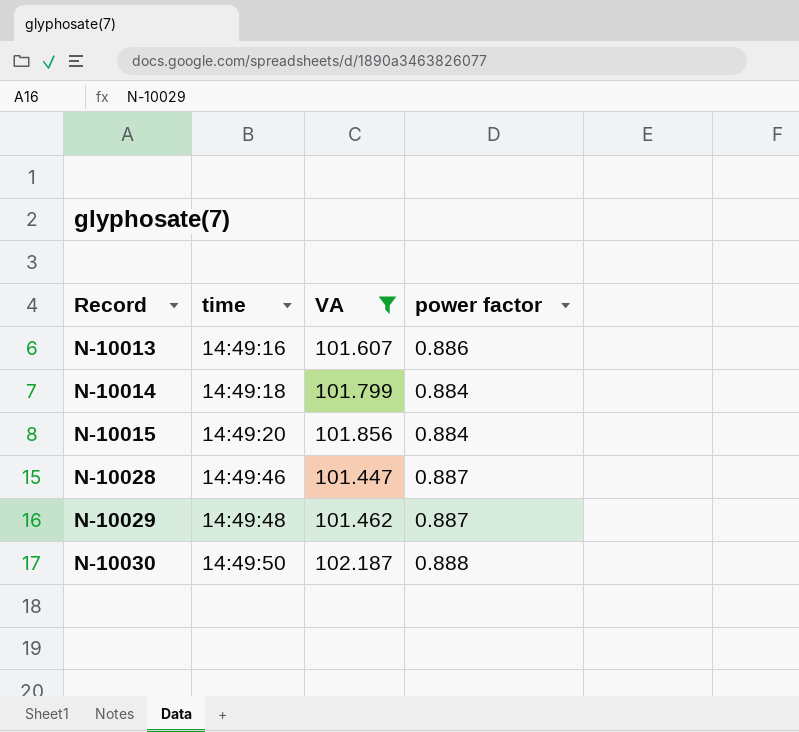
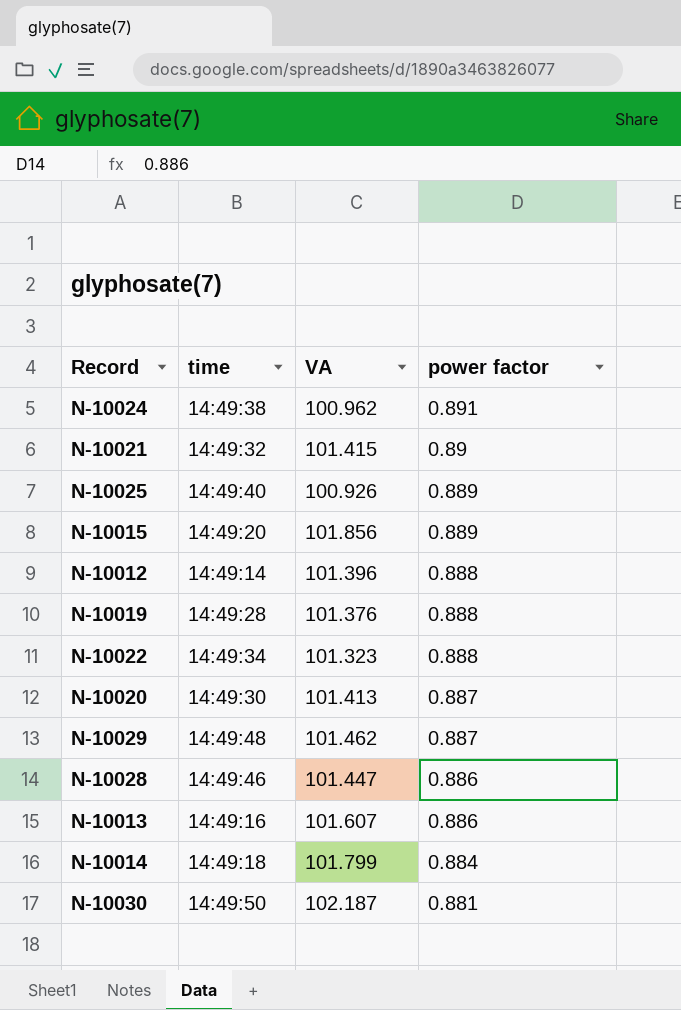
filter: VA >= 101.447 -> none
row order: Record ascending -> power factor descending
N-10015 | power factor: 0.884 -> 0.889
N-10028 | power factor: 0.887 -> 0.886
N-10030 | power factor: 0.888 -> 0.881

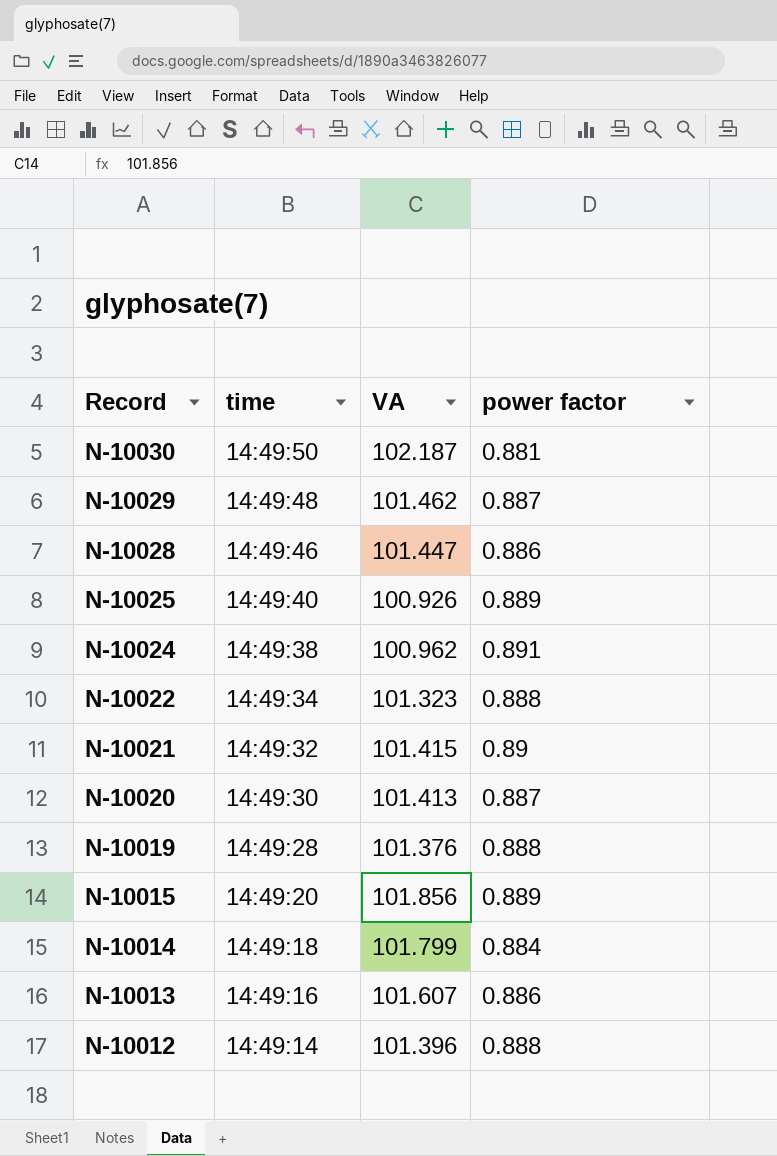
row order: power factor descending -> Record descending

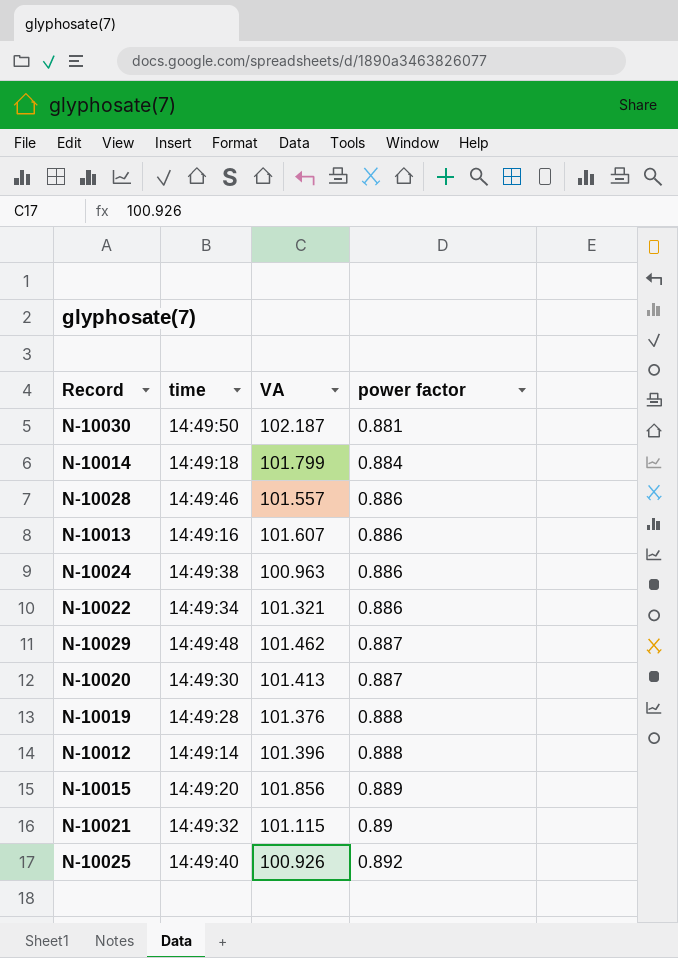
row order: Record descending -> power factor ascending
N-10028 | VA: 101.447 -> 101.557
N-10024 | VA: 100.962 -> 100.963
N-10024 | power factor: 0.891 -> 0.886
N-10022 | VA: 101.323 -> 101.321
N-10022 | power factor: 0.888 -> 0.886
N-10021 | VA: 101.415 -> 101.115
N-10025 | power factor: 0.889 -> 0.892

